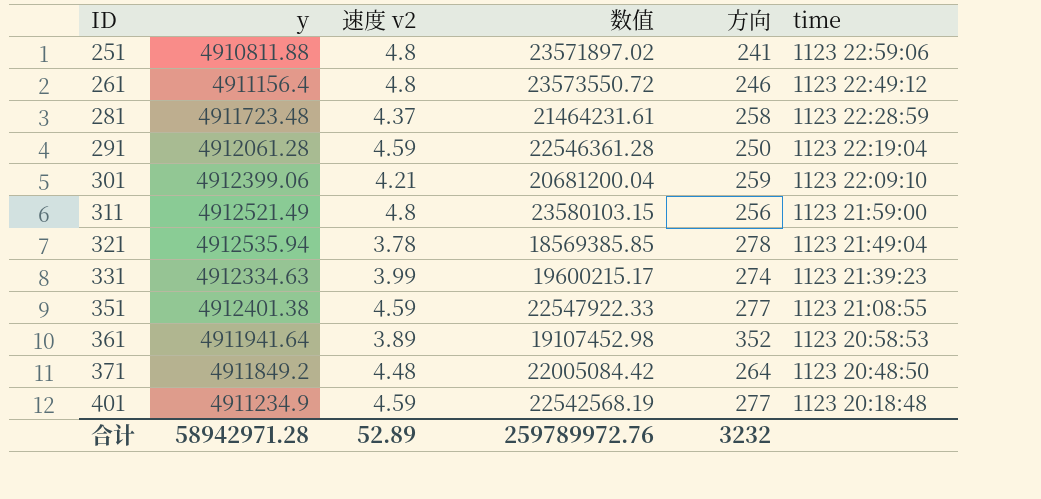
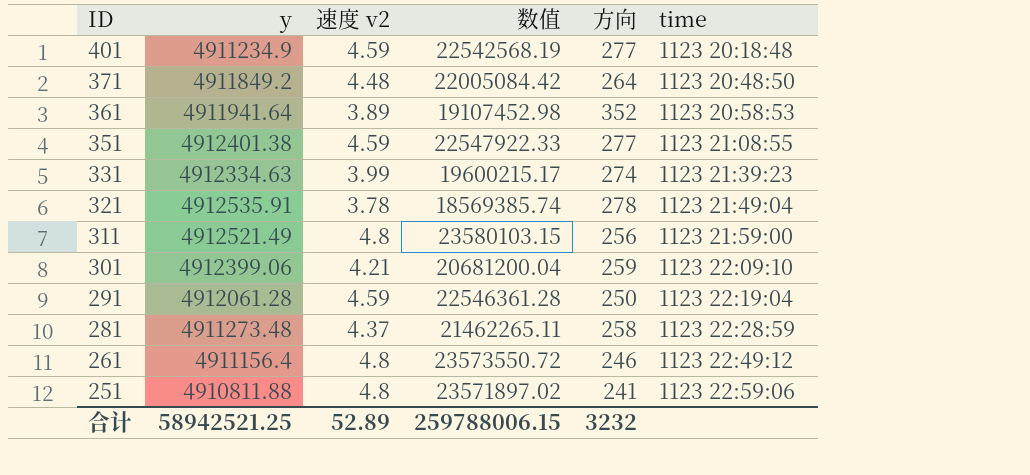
row order: ID ascending -> ID descending
321 | y: 4912535.94 -> 4912535.91
321 | 数值: 18569385.85 -> 18569385.74
281 | y: 4911723.48 -> 4911273.48
281 | 数值: 21464231.61 -> 21462265.11
合计 | y: 58942971.28 -> 58942521.25
合计 | 数值: 259789972.76 -> 259788006.15

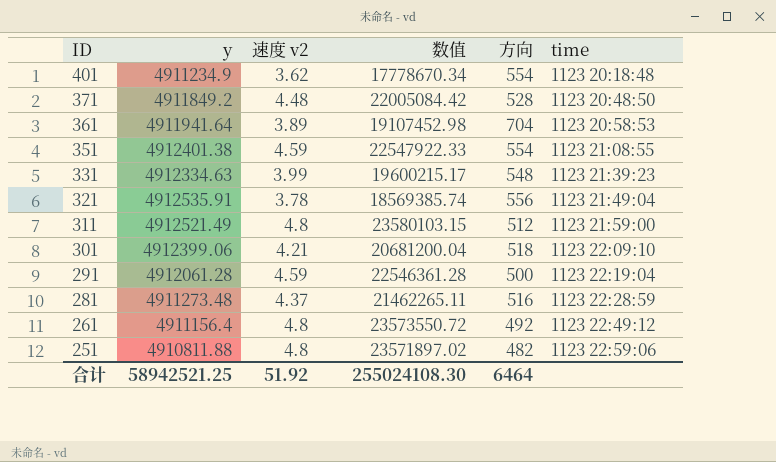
401 | 速度 v2: 4.59 -> 3.62
401 | 数值: 22542568.19 -> 17778670.34
401 | 方向: 277 -> 554
371 | 方向: 264 -> 528
361 | 方向: 352 -> 704
351 | 方向: 277 -> 554
331 | 方向: 274 -> 548
321 | 方向: 278 -> 556
311 | 方向: 256 -> 512
301 | 方向: 259 -> 518
291 | 方向: 250 -> 500
281 | 方向: 258 -> 516
261 | 方向: 246 -> 492
251 | 方向: 241 -> 482
合计 | 速度 v2: 52.89 -> 51.92
合计 | 数值: 259788006.15 -> 255024108.30
合计 | 方向: 3232 -> 6464

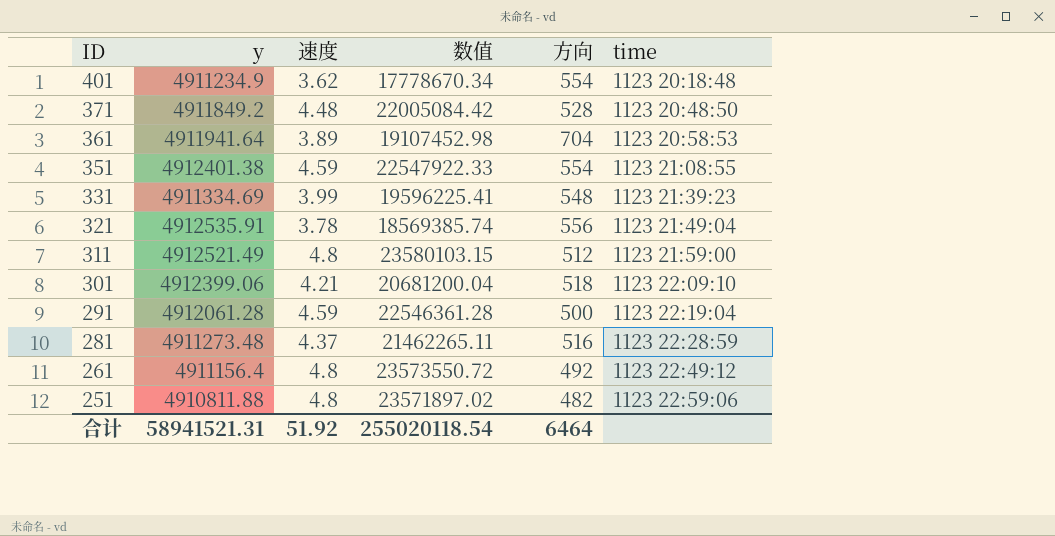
column name: 速度 v2 -> 速度
331 | y: 4912334.63 -> 4911334.69
331 | 数值: 19600215.17 -> 19596225.41
合计 | y: 58942521.25 -> 58941521.31
合计 | 数值: 255024108.30 -> 255020118.54

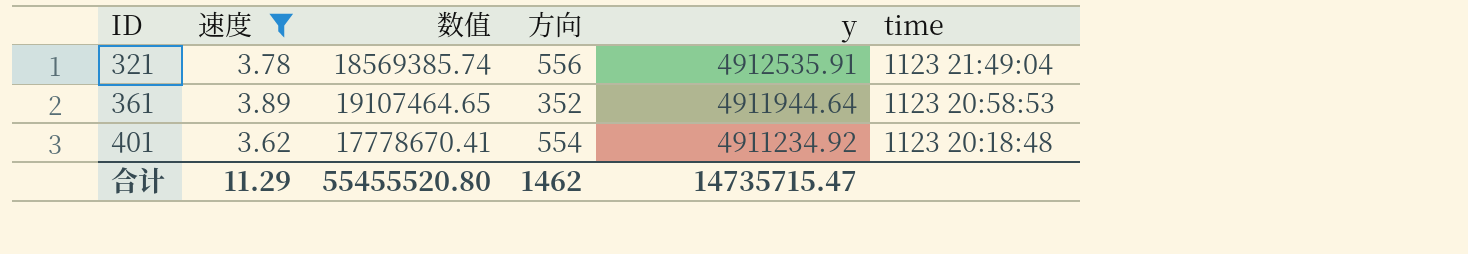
filter: none -> 速度 <= 3.89
row order: ID descending -> ID ascending
column y | position: 2 -> 5
361 | 数值: 19107452.98 -> 19107464.65
361 | 方向: 704 -> 352
361 | y: 4911941.64 -> 4911944.64
401 | 数值: 17778670.34 -> 17778670.41
401 | y: 4911234.9 -> 4911234.92
合计 | 速度: 51.92 -> 11.29
合计 | 数值: 255020118.54 -> 55455520.80
合计 | 方向: 6464 -> 1462
合计 | y: 58941521.31 -> 14735715.47

